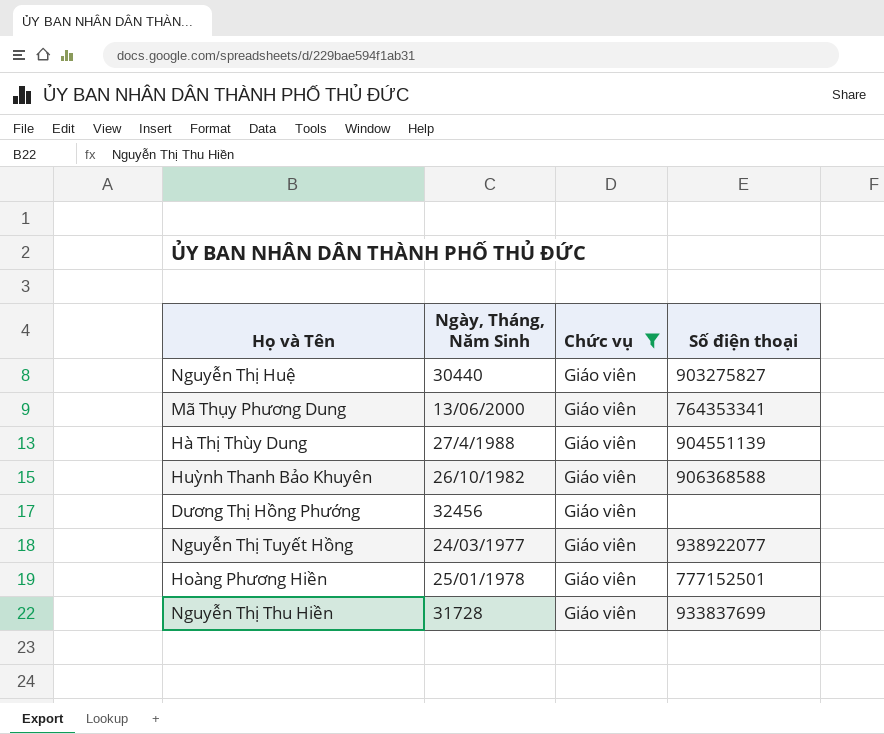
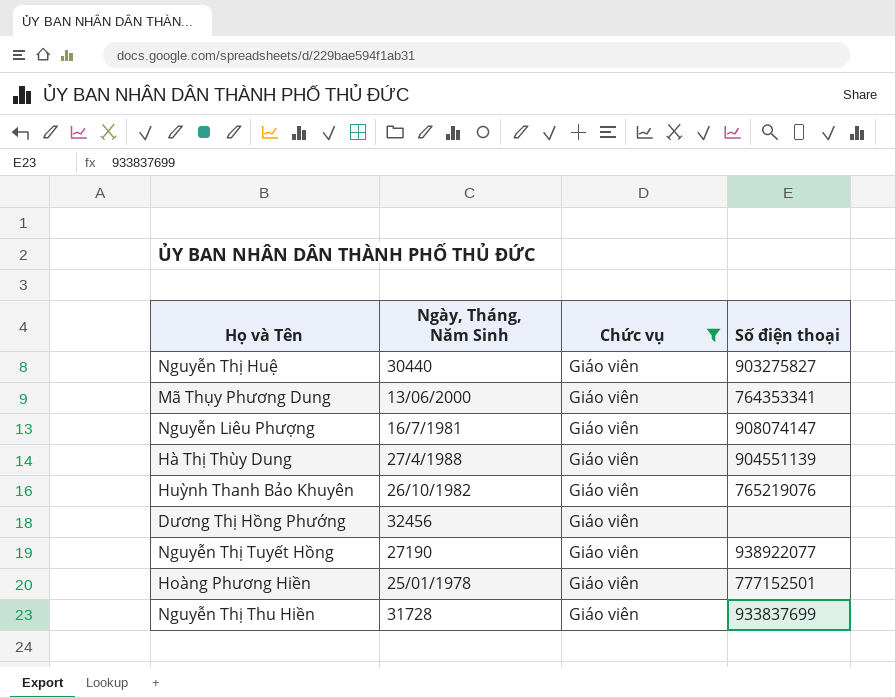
row Nguyễn Liêu Phượng: none -> 16/7/1981 | Giáo viên | 908074147
Huỳnh Thanh Bảo Khuyên | Số điện thoại: 906368588 -> 765219076
Nguyễn Thị Tuyết Hồng | Ngày, Tháng, Năm Sinh: 24/03/1977 -> 27190

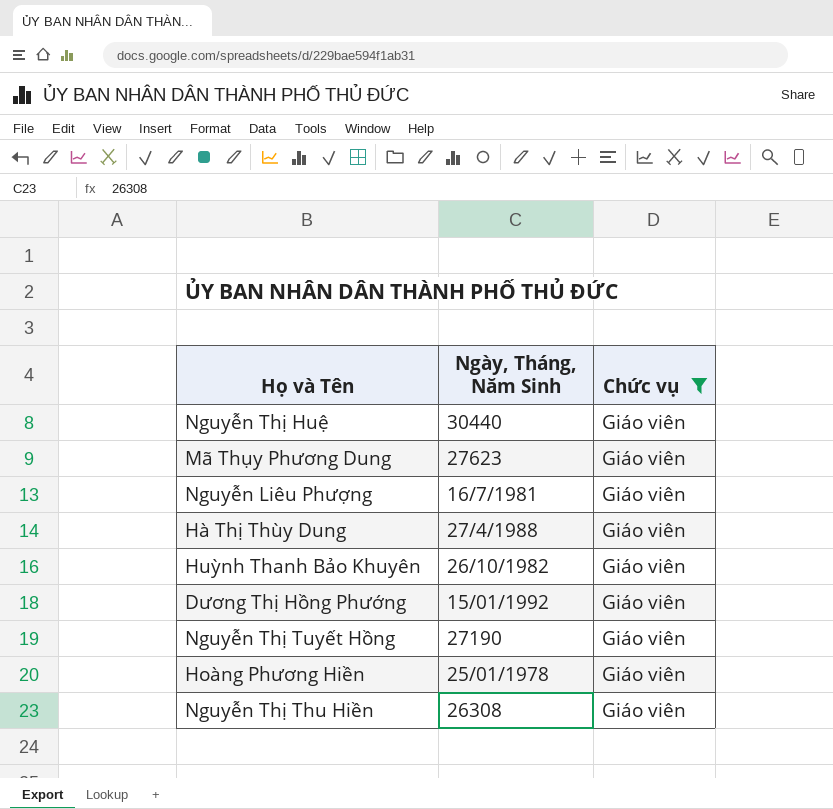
column Số điện thoại | position: 4 -> none
Mã Thụy Phương Dung | Ngày, Tháng, Năm Sinh: 13/06/2000 -> 27623
Dương Thị Hồng Phướng | Ngày, Tháng, Năm Sinh: 32456 -> 15/01/1992
Nguyễn Thị Thu Hiền | Ngày, Tháng, Năm Sinh: 31728 -> 26308

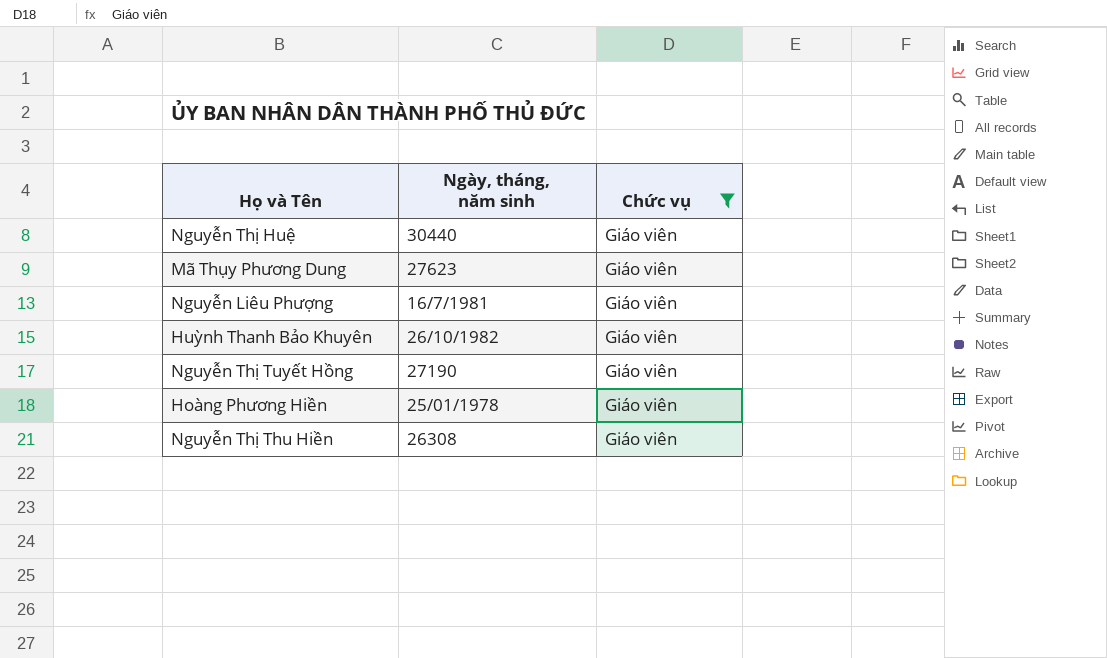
column name: Ngày, Tháng, Năm Sinh -> Ngày, tháng, năm sinh
row Hà Thị Thùy Dung: 27/4/1988 | Giáo viên -> none
row Dương Thị Hồng Phướng: 15/01/1992 | Giáo viên -> none

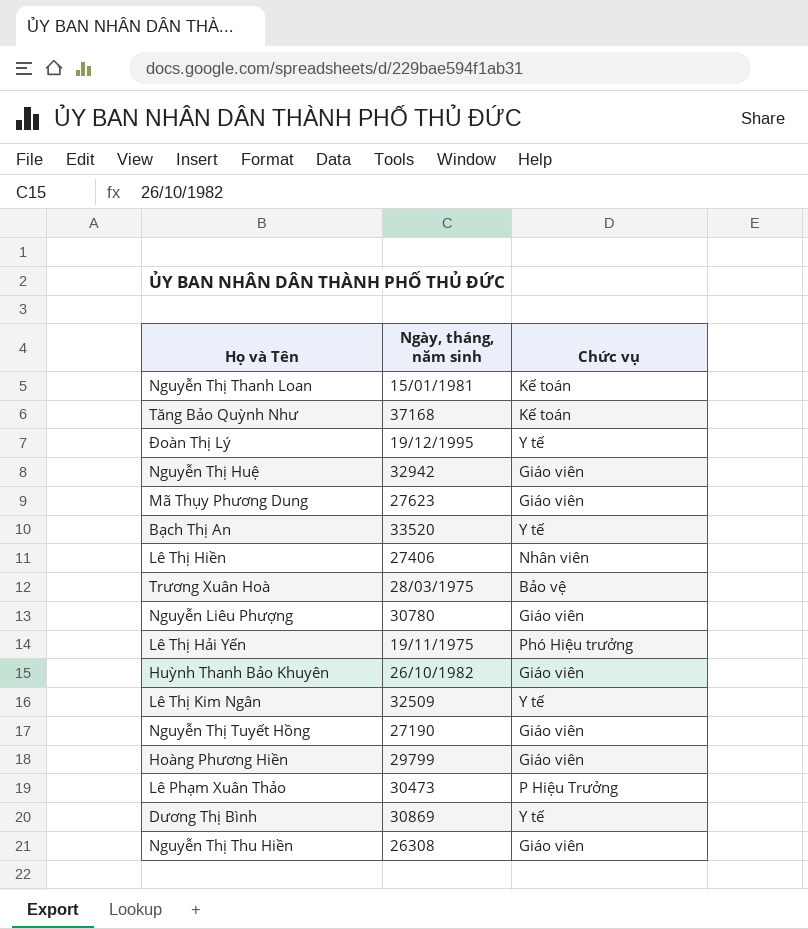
filter: Chức vụ = Giáo viên -> none
Nguyễn Thị Huệ | Ngày, tháng, năm sinh: 30440 -> 32942
Nguyễn Liêu Phượng | Ngày, tháng, năm sinh: 16/7/1981 -> 30780
Hoàng Phương Hiền | Ngày, tháng, năm sinh: 25/01/1978 -> 29799

